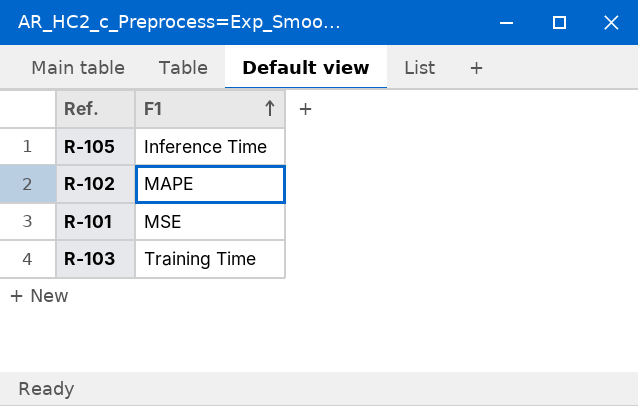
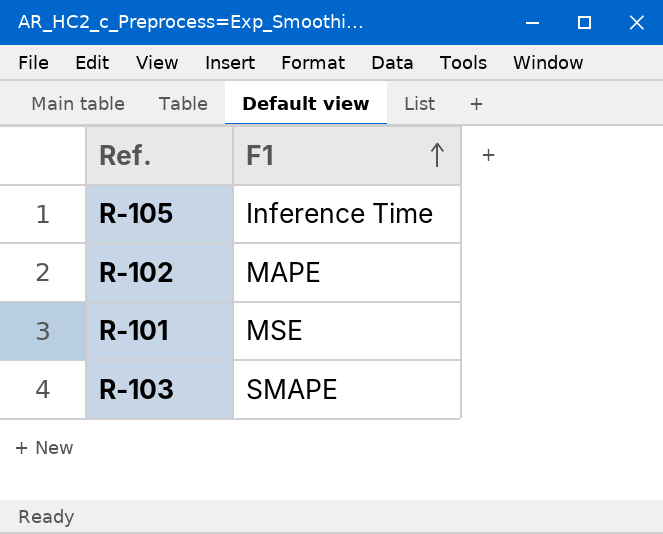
R-103 | F1: Training Time -> SMAPE

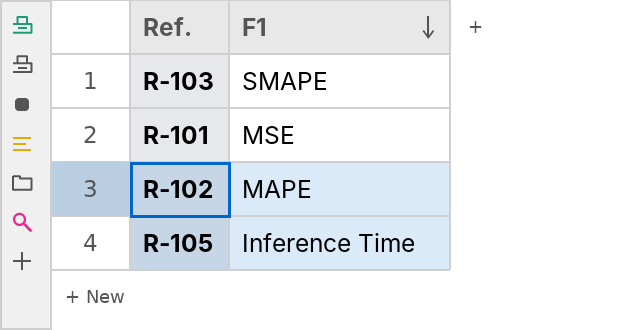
row order: F1 ascending -> F1 descending

